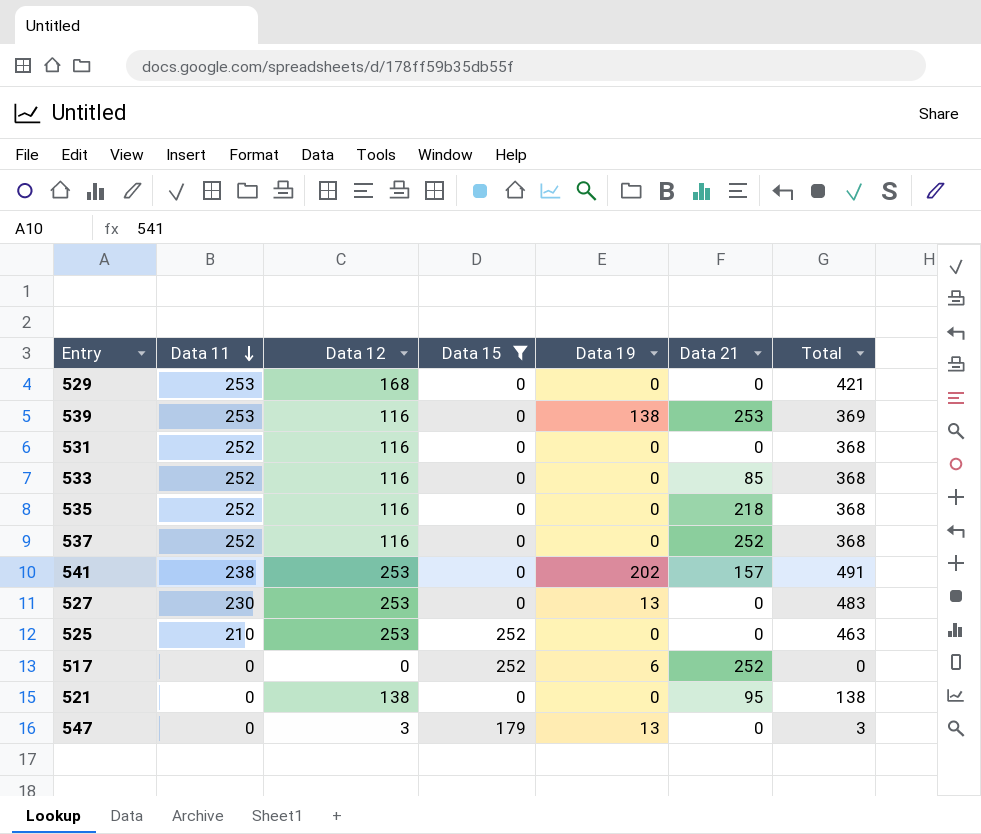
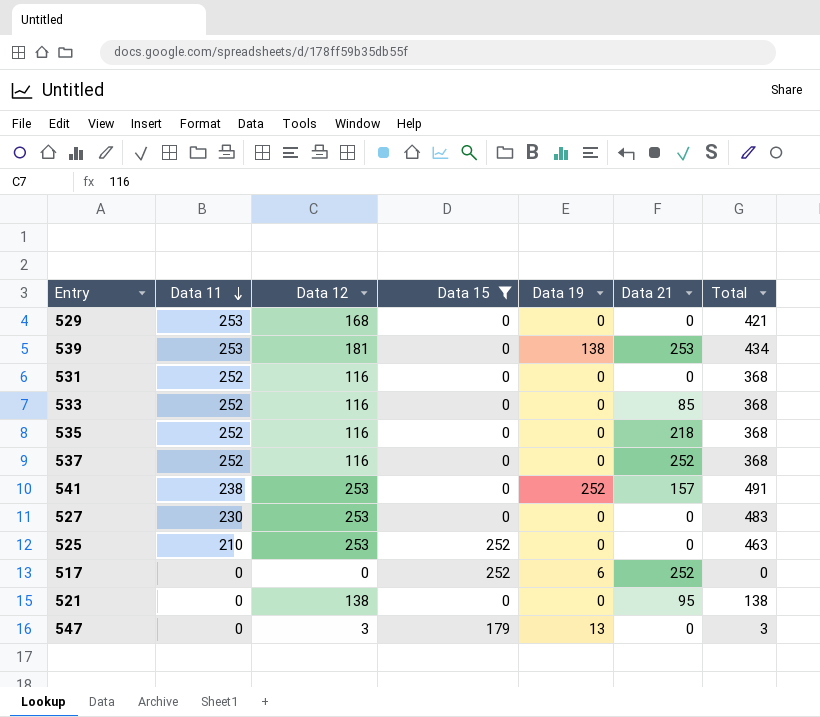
539 | Data 12: 116 -> 181
539 | Total: 369 -> 434
541 | Data 19: 202 -> 252
527 | Data 19: 13 -> 0

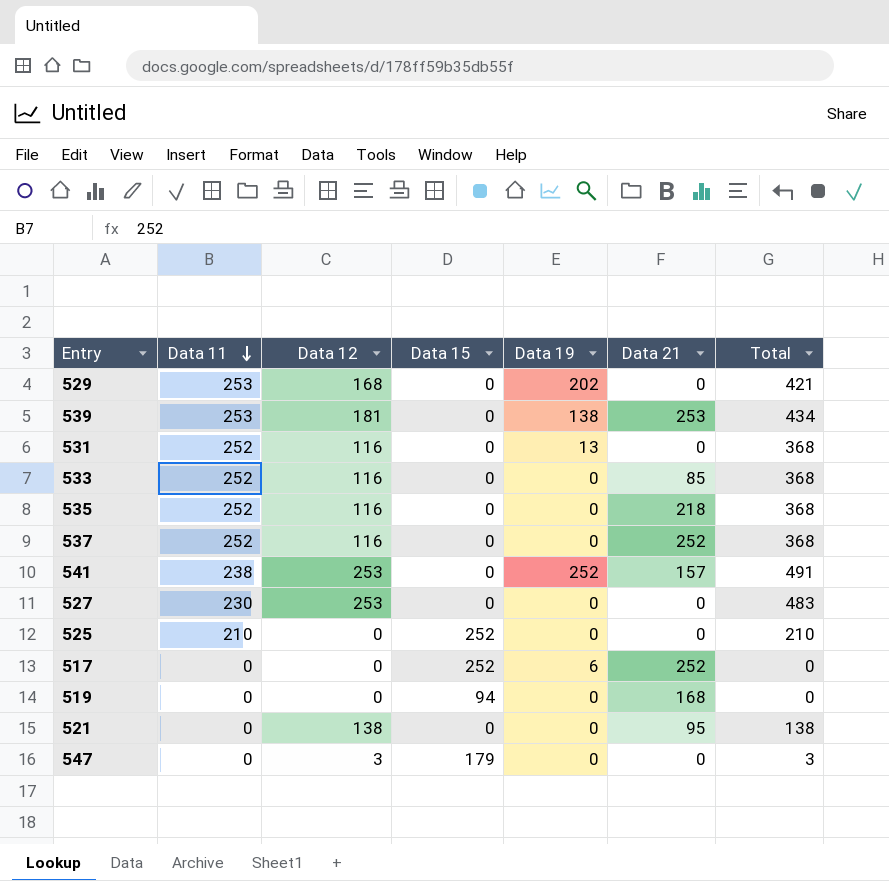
filter: Data 15 != 94 -> none
529 | Data 19: 0 -> 202
531 | Data 19: 0 -> 13
525 | Data 12: 253 -> 0
525 | Total: 463 -> 210
547 | Data 19: 13 -> 0

